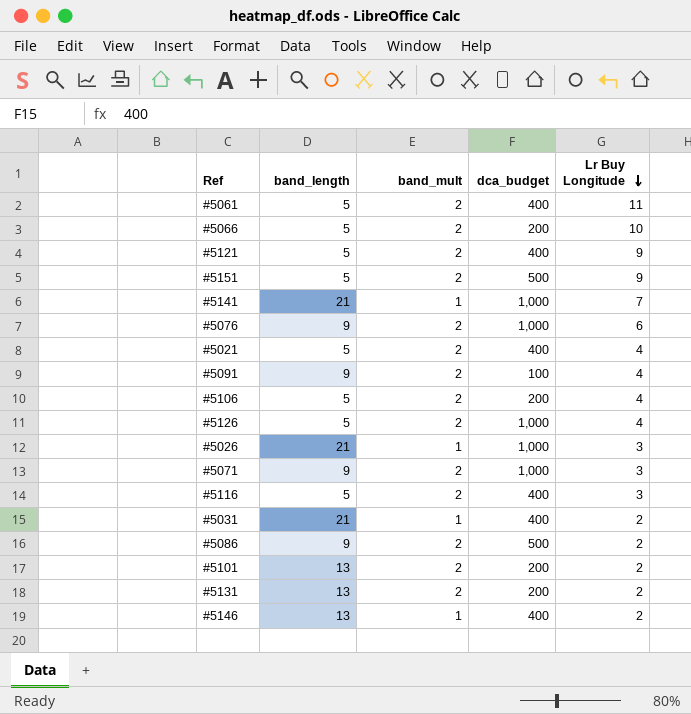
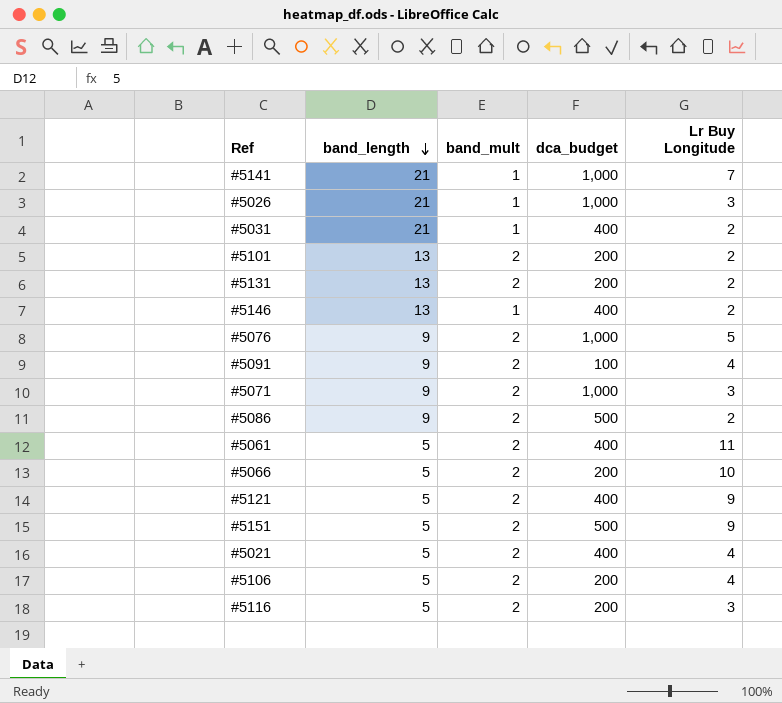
row order: Lr Buy Longitude descending -> band_length descending
row #5126: 5 | 2 | 1,000 | 4 -> none
#5076 | Lr Buy Longitude: 6 -> 5
#5116 | dca_budget: 400 -> 200

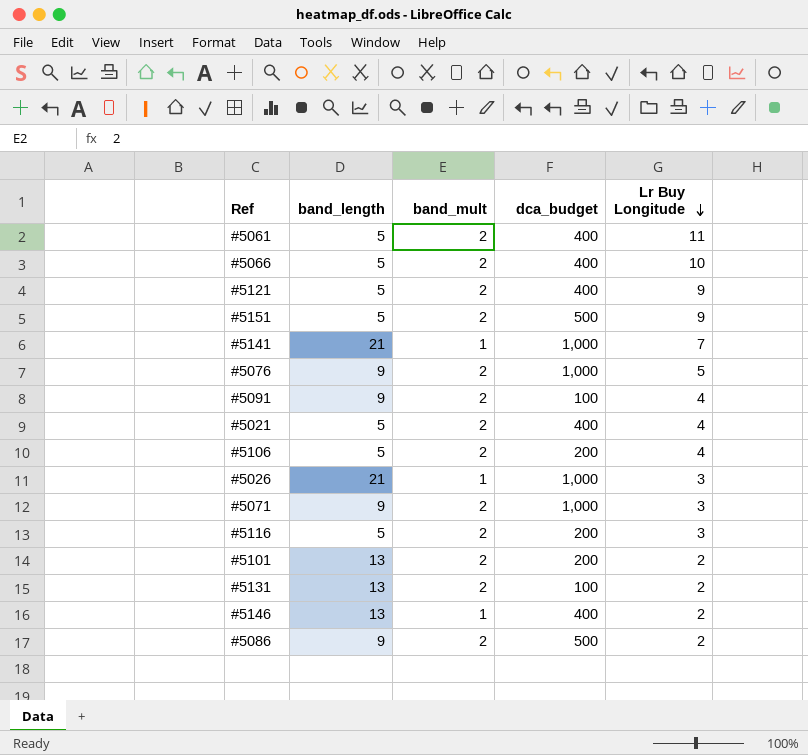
row order: band_length descending -> Lr Buy Longitude descending
row #5031: 21 | 1 | 400 | 2 -> none
#5066 | dca_budget: 200 -> 400
#5131 | dca_budget: 200 -> 100

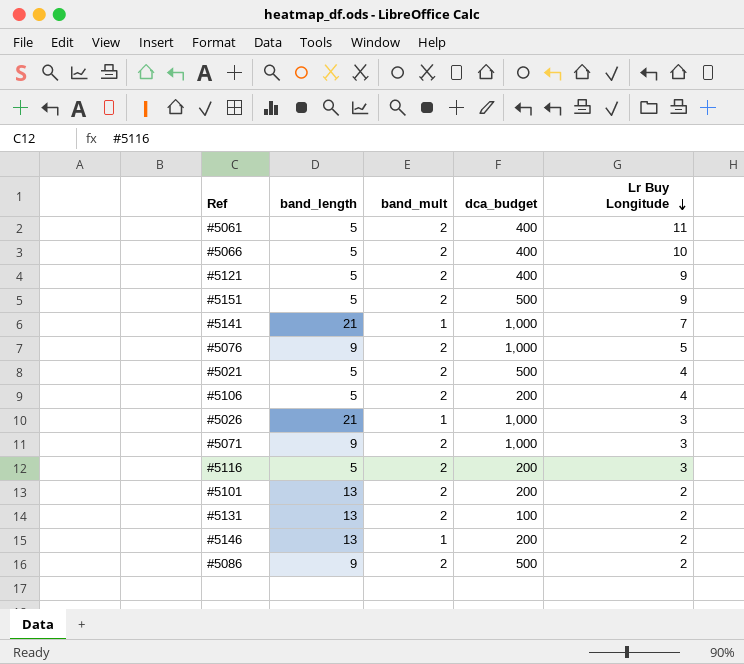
row #5091: 9 | 2 | 100 | 4 -> none
#5021 | dca_budget: 400 -> 500
#5146 | dca_budget: 400 -> 200

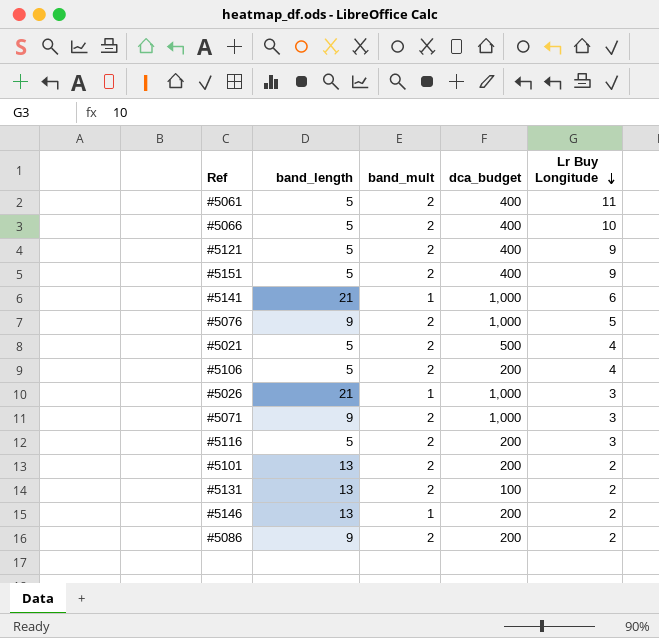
#5151 | dca_budget: 500 -> 400
#5141 | Lr Buy Longitude: 7 -> 6
#5086 | dca_budget: 500 -> 200

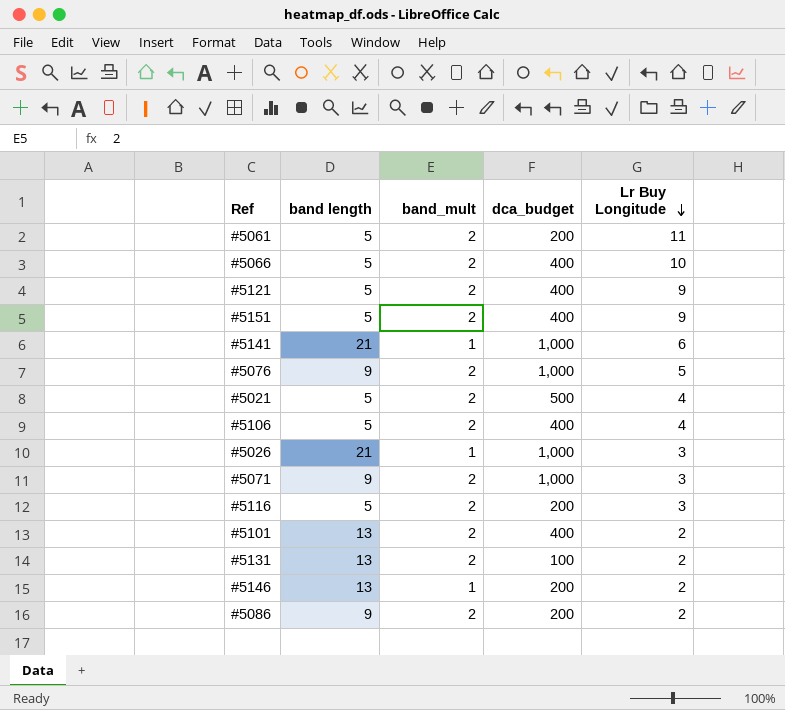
column name: band_length -> band length
#5061 | dca_budget: 400 -> 200
#5106 | dca_budget: 200 -> 400
#5101 | dca_budget: 200 -> 400

